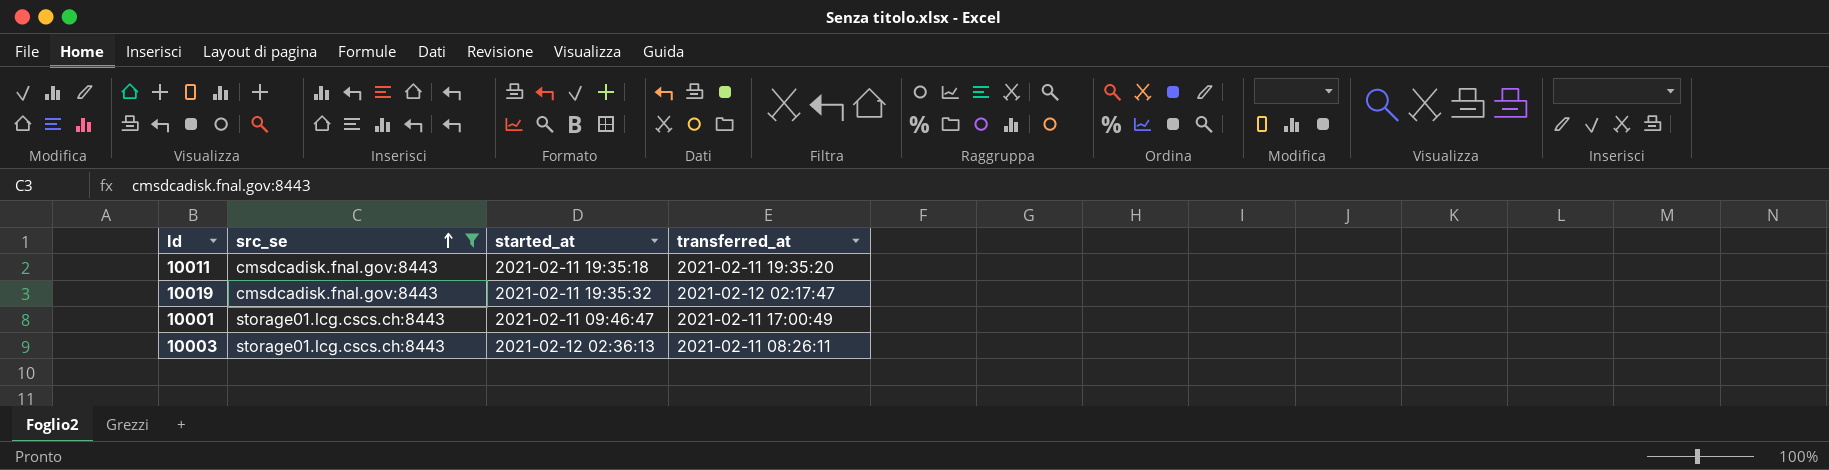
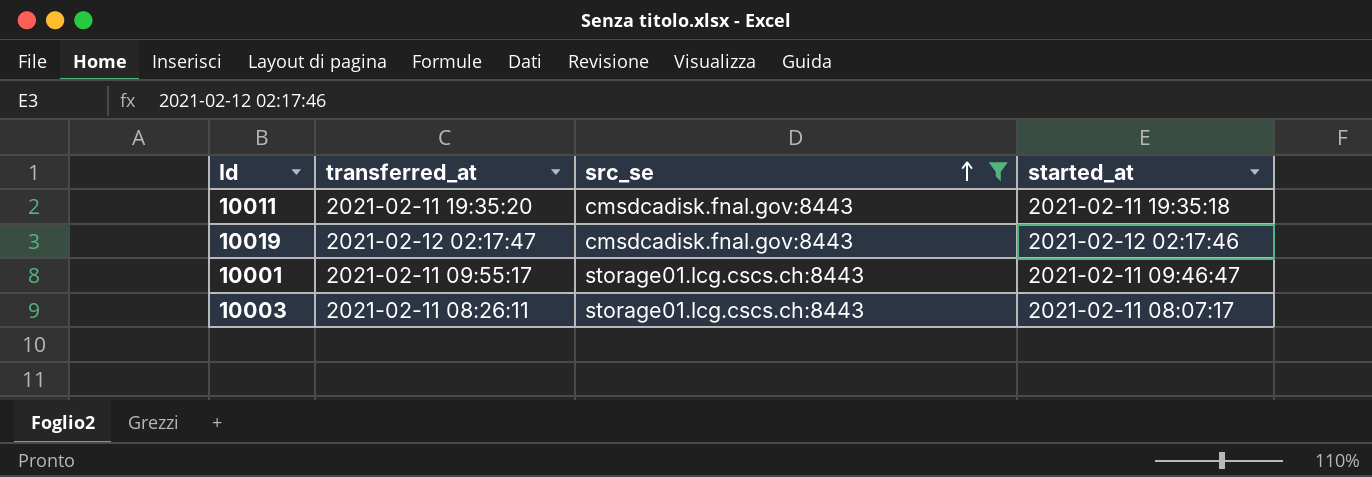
column transferred_at | position: 4 -> 2
10019 | started_at: 2021-02-11 19:35:32 -> 2021-02-12 02:17:46
10001 | transferred_at: 2021-02-11 17:00:49 -> 2021-02-11 09:55:17
10003 | started_at: 2021-02-12 02:36:13 -> 2021-02-11 08:07:17

